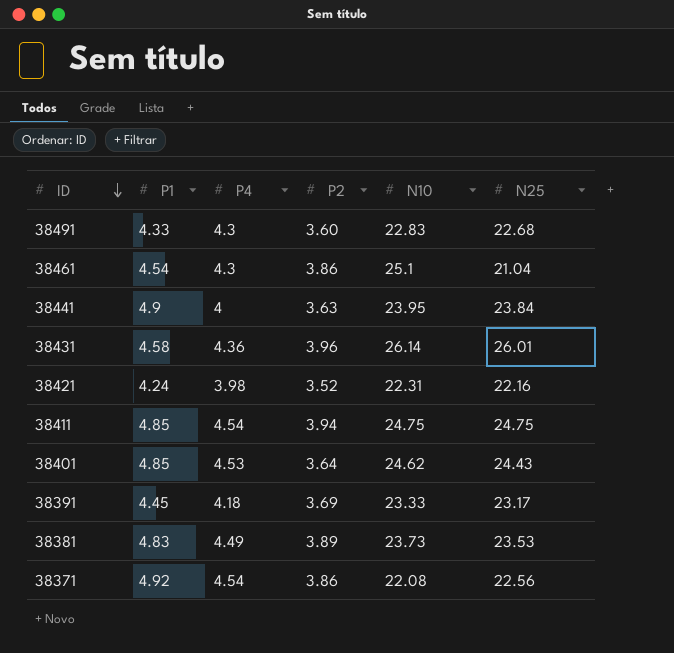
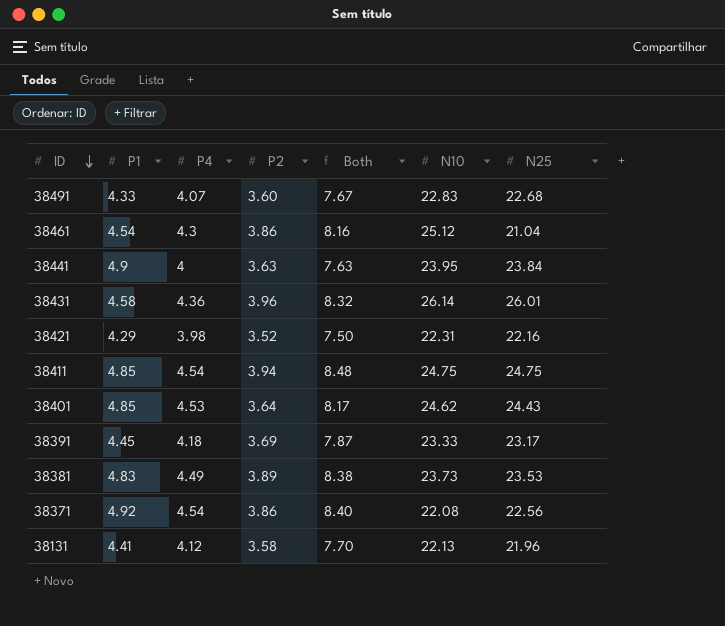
column Both | formula: none -> [P4] + [P2]
38491 | P4: 4.3 -> 4.07
38461 | N10: 25.1 -> 25.12
38421 | P1: 4.24 -> 4.29
row 38131: none -> 4.41 | 4.12 | 3.58 | 7.70 | 22.13 | 21.96

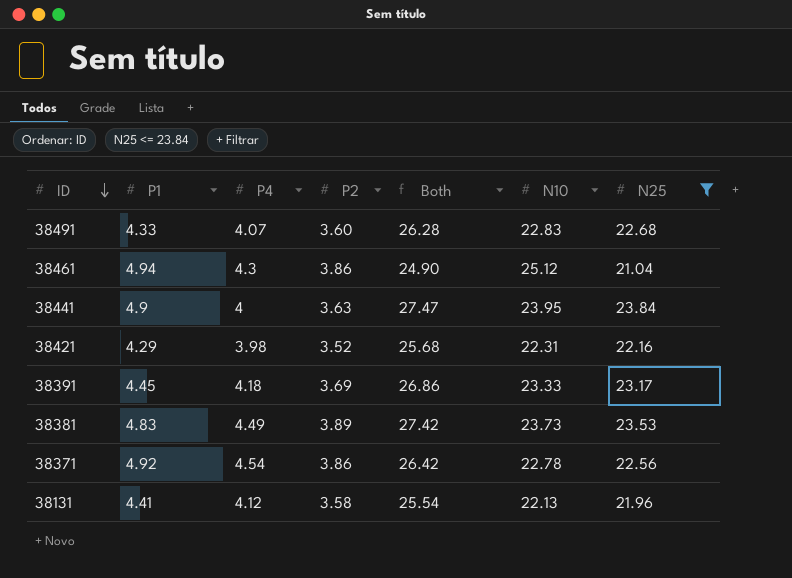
filter: none -> N25 <= 23.84
column Both | formula: [P4] + [P2] -> [P2] + [N25]
38461 | P1: 4.54 -> 4.94
38371 | N10: 22.08 -> 22.78

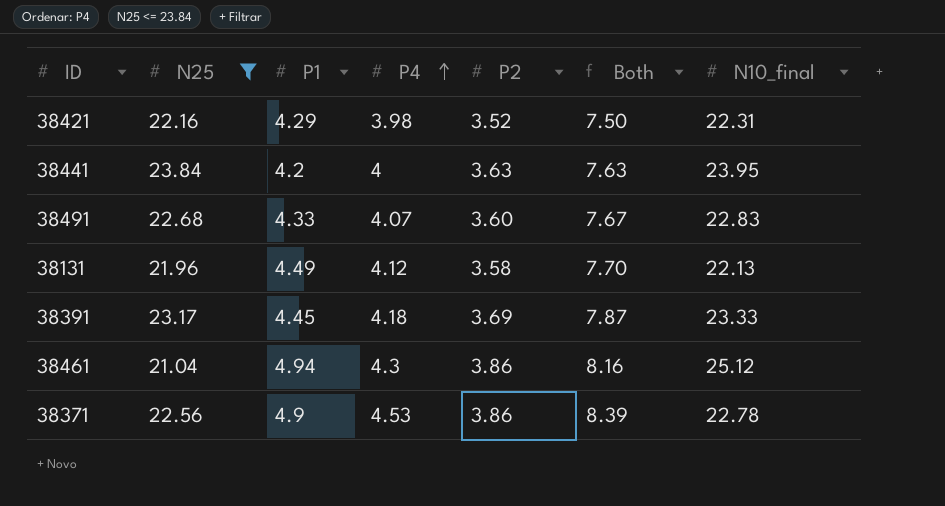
row order: ID descending -> P4 ascending
column N25 | position: 7 -> 2
column Both | formula: [P2] + [N25] -> [P4] + [P2]
column name: N10 -> N10_final
row 38381: 4.83 | 4.49 | 3.89 | 27.42 | 23.73 | 23.53 -> none
38441 | P1: 4.9 -> 4.2
38131 | P1: 4.41 -> 4.49
38371 | P1: 4.92 -> 4.9
38371 | P4: 4.54 -> 4.53

